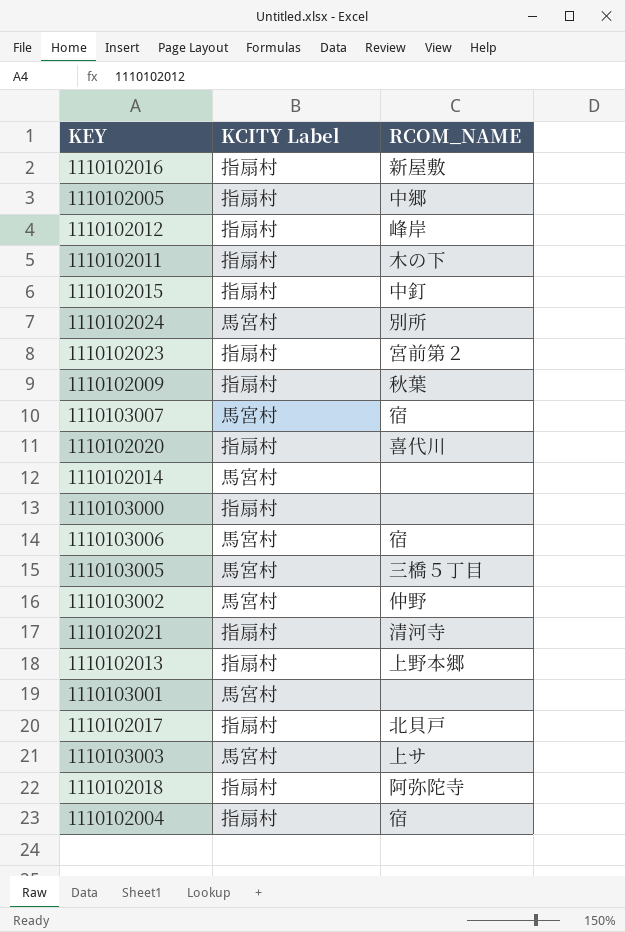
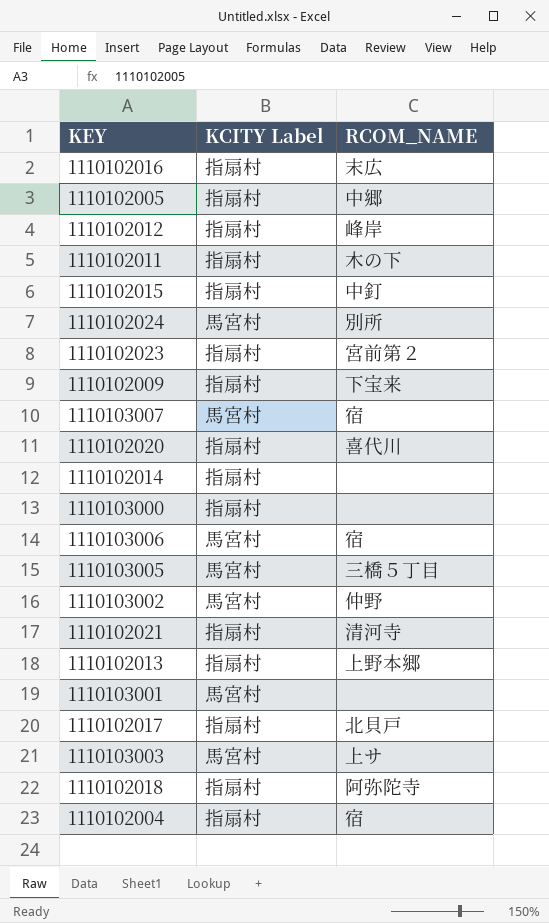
1110102016 | RCOM_NAME: 新屋敷 -> 末広
1110102009 | RCOM_NAME: 秋葉 -> 下宝来
1110102014 | KCITY Label: 馬宮村 -> 指扇村

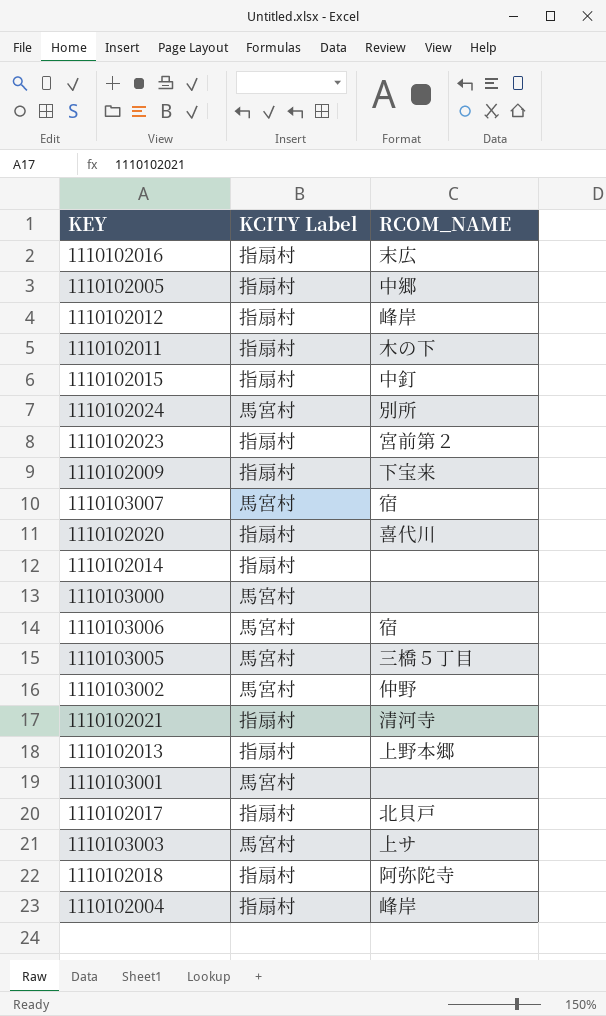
1110103000 | KCITY Label: 指扇村 -> 馬宮村
1110102004 | RCOM_NAME: 宿 -> 峰岸

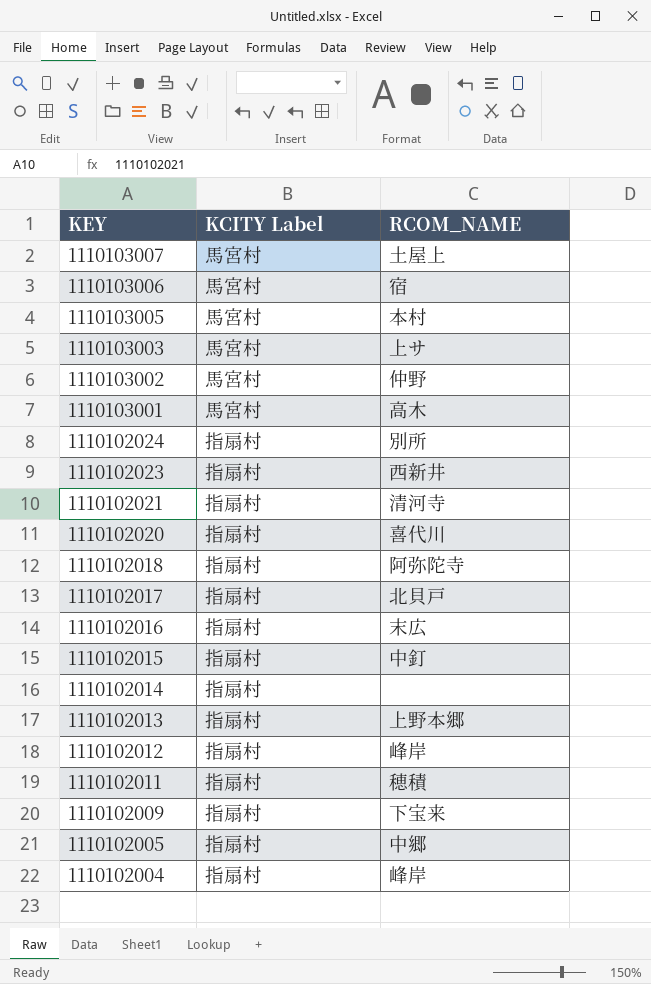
row order: none -> KEY descending
row 1110103000: 馬宮村 | none -> none
1110103007 | RCOM_NAME: 宿 -> 土屋上
1110103005 | RCOM_NAME: 三橋５丁目 -> 本村
1110103001 | RCOM_NAME: none -> 高木
1110102024 | KCITY Label: 馬宮村 -> 指扇村
1110102023 | RCOM_NAME: 宮前第２ -> 西新井
1110102011 | RCOM_NAME: 木の下 -> 穂積

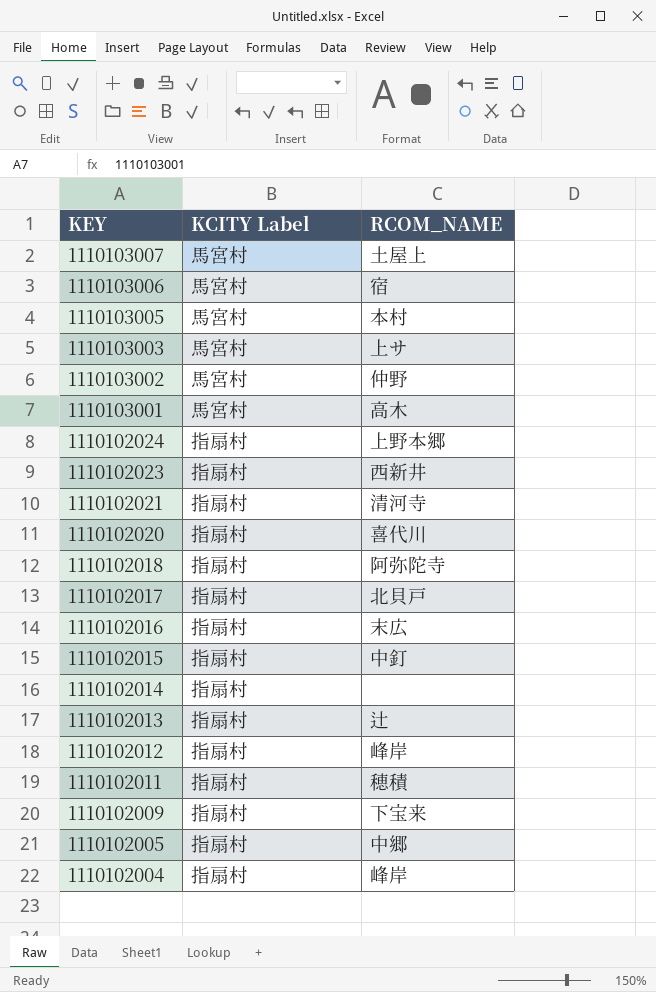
1110102024 | RCOM_NAME: 別所 -> 上野本郷
1110102013 | RCOM_NAME: 上野本郷 -> 辻

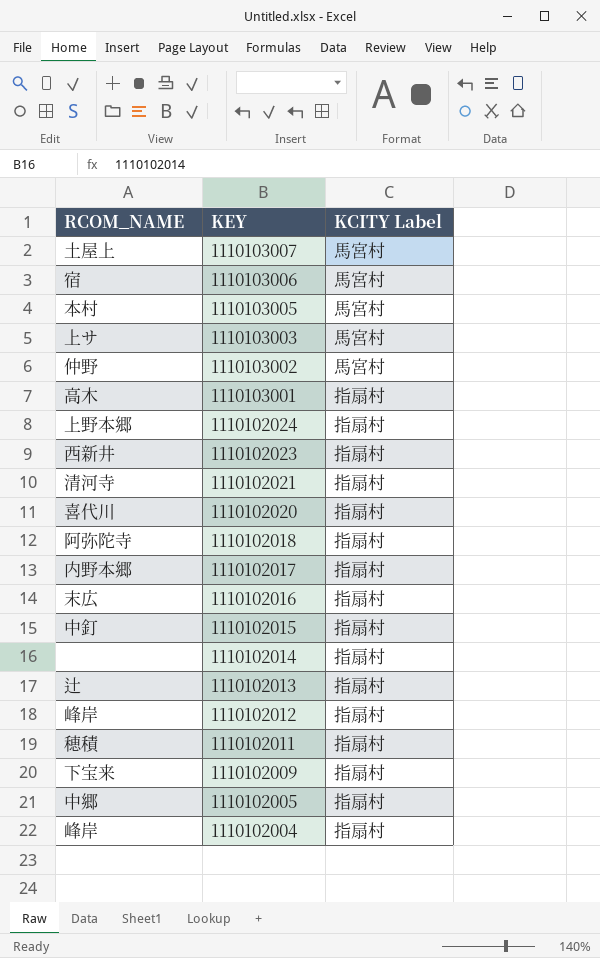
column RCOM_NAME | position: 3 -> 1
1110103001 | KCITY Label: 馬宮村 -> 指扇村
1110102017 | RCOM_NAME: 北貝戸 -> 内野本郷

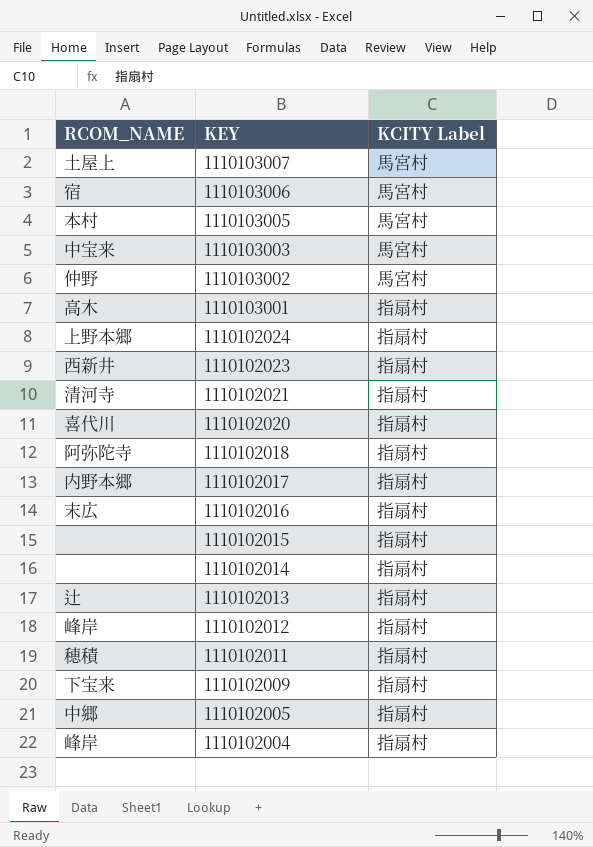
1110103003 | RCOM_NAME: 上サ -> 中宝来
1110102015 | RCOM_NAME: 中釘 -> none

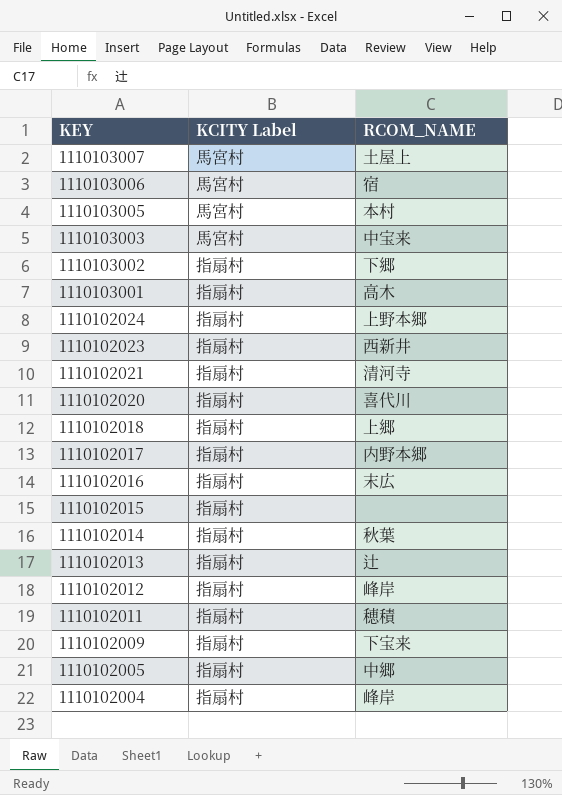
column RCOM_NAME | position: 1 -> 3
1110103002 | KCITY Label: 馬宮村 -> 指扇村
1110103002 | RCOM_NAME: 仲野 -> 下郷
1110102018 | RCOM_NAME: 阿弥陀寺 -> 上郷
1110102014 | RCOM_NAME: none -> 秋葉

